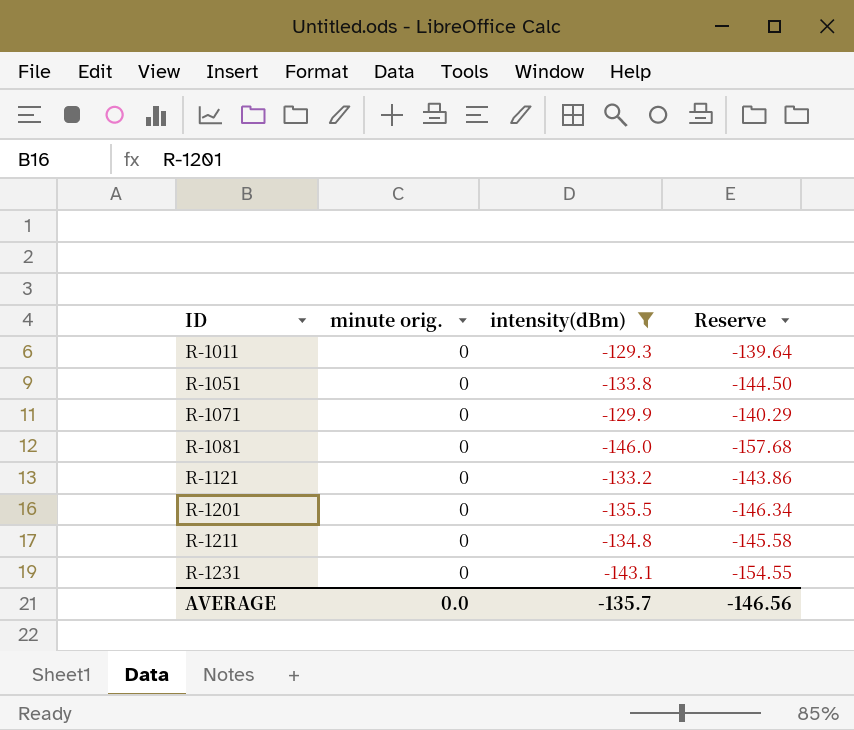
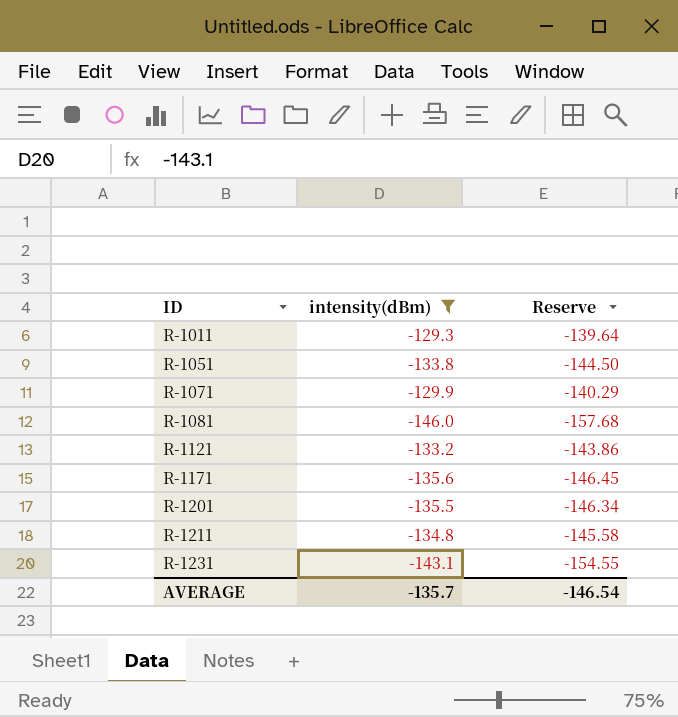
column minute orig. | position: 2 -> none
row R-1171: none -> -135.6 | -146.45
AVERAGE | Reserve: -146.56 -> -146.54

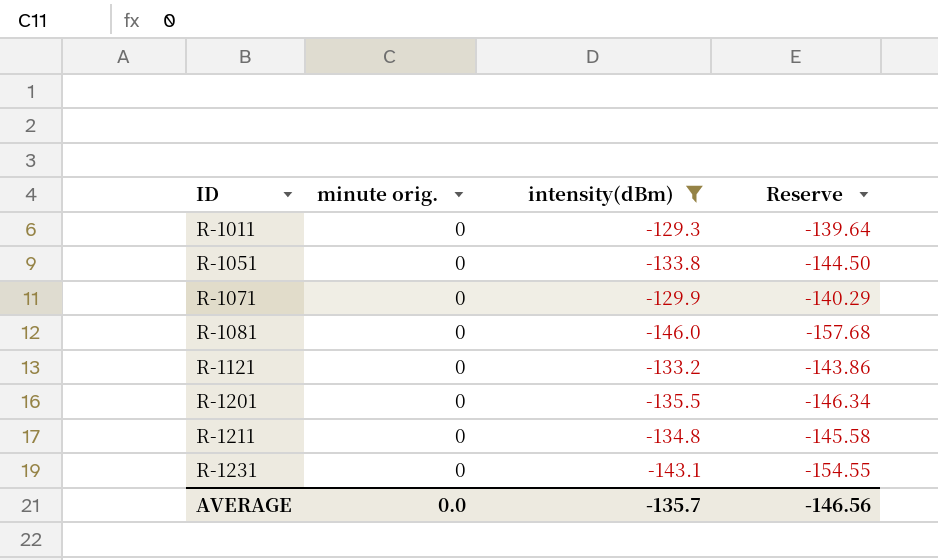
column minute orig. | position: none -> 2
row R-1171: -135.6 | -146.45 -> none
AVERAGE | Reserve: -146.54 -> -146.56

